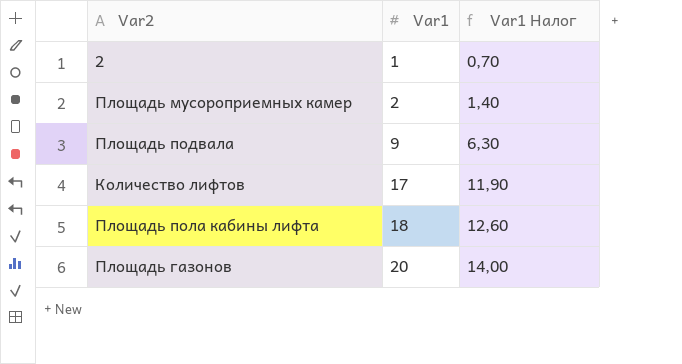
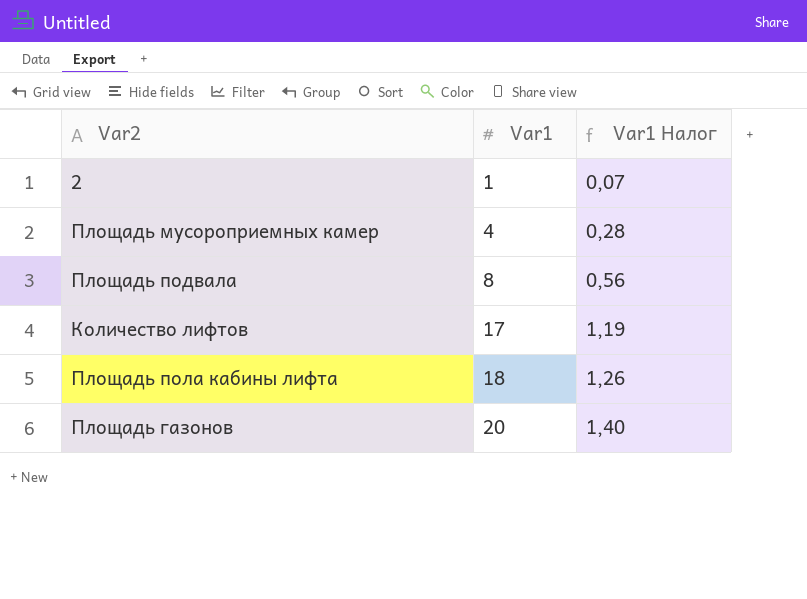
column Var1 Налог | formula: [Var1] * 0,7 -> [Var1] * 0,07
Площадь мусороприемных камер | Var1: 2 -> 4
Площадь подвала | Var1: 9 -> 8

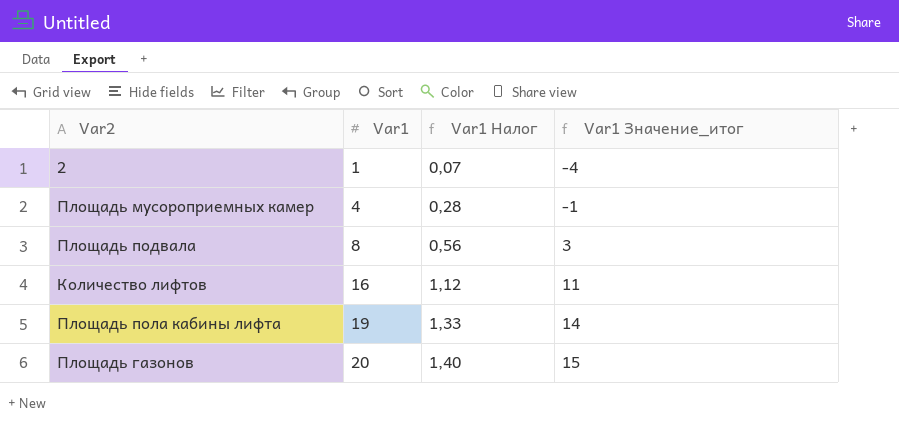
column Var1 Значение_итог | formula: none -> [Var1] - 5
Количество лифтов | Var1: 17 -> 16
Количество лифтов | Var1 Налог: 1,19 -> 1,12
Площадь пола кабины лифта | Var1: 18 -> 19
Площадь пола кабины лифта | Var1 Налог: 1,26 -> 1,33

